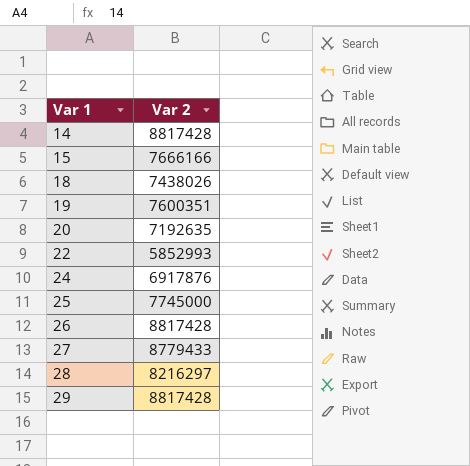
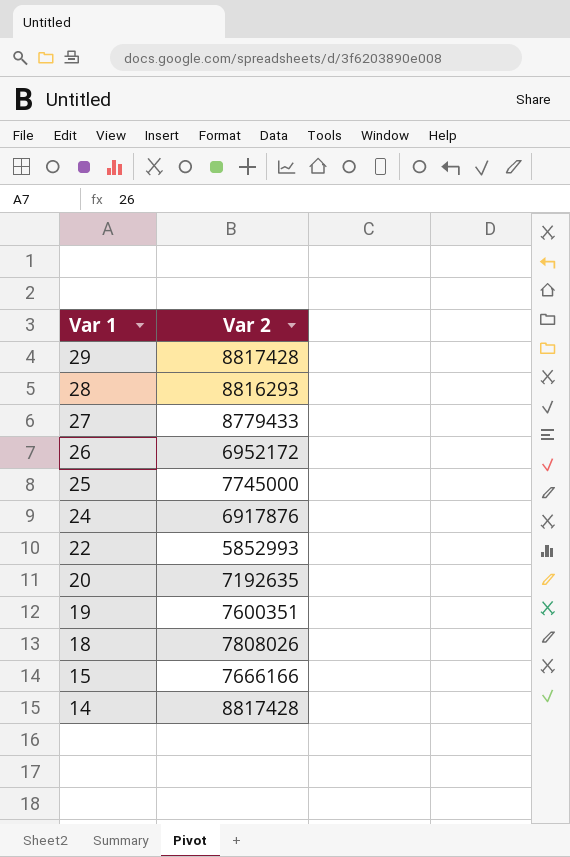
row order: Var 1 ascending -> Var 1 descending
28 | Var 2: 8216297 -> 8816293
26 | Var 2: 8817428 -> 6952172
18 | Var 2: 7438026 -> 7808026

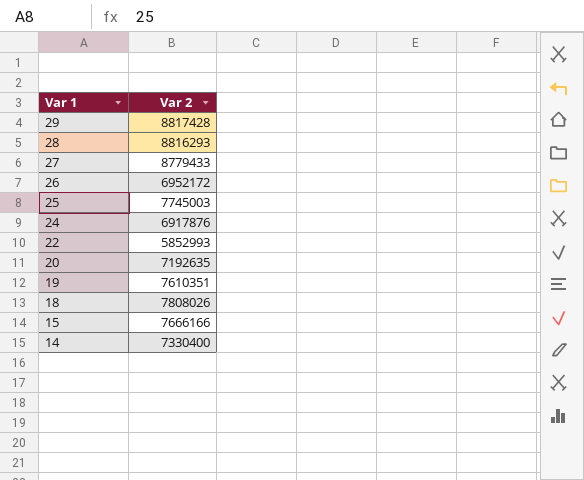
25 | Var 2: 7745000 -> 7745003
19 | Var 2: 7600351 -> 7610351
14 | Var 2: 8817428 -> 7330400

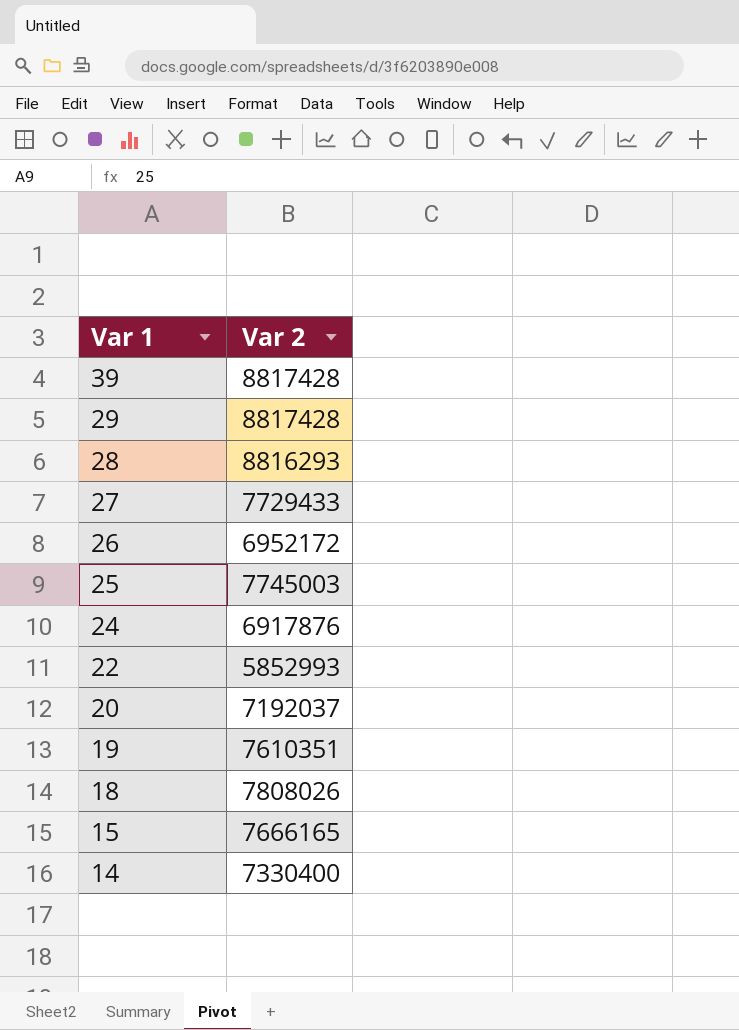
row 39: none -> 8817428
27 | Var 2: 8779433 -> 7729433
20 | Var 2: 7192635 -> 7192037
15 | Var 2: 7666166 -> 7666165

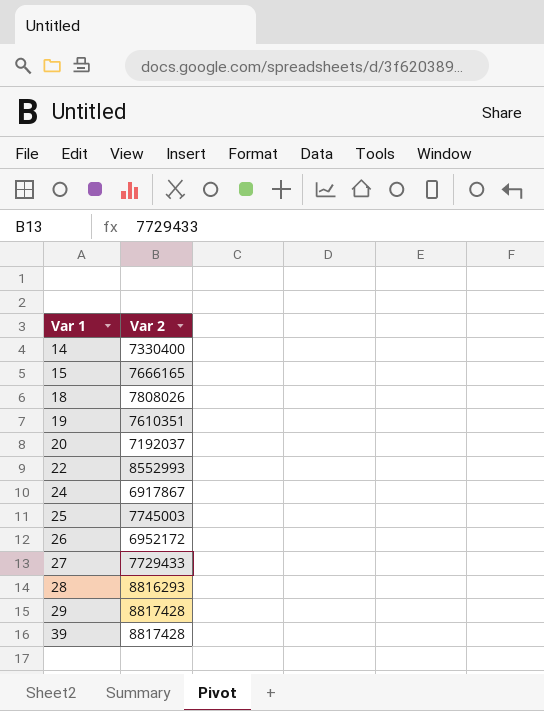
row order: Var 1 descending -> Var 1 ascending
22 | Var 2: 5852993 -> 8552993
24 | Var 2: 6917876 -> 6917867

